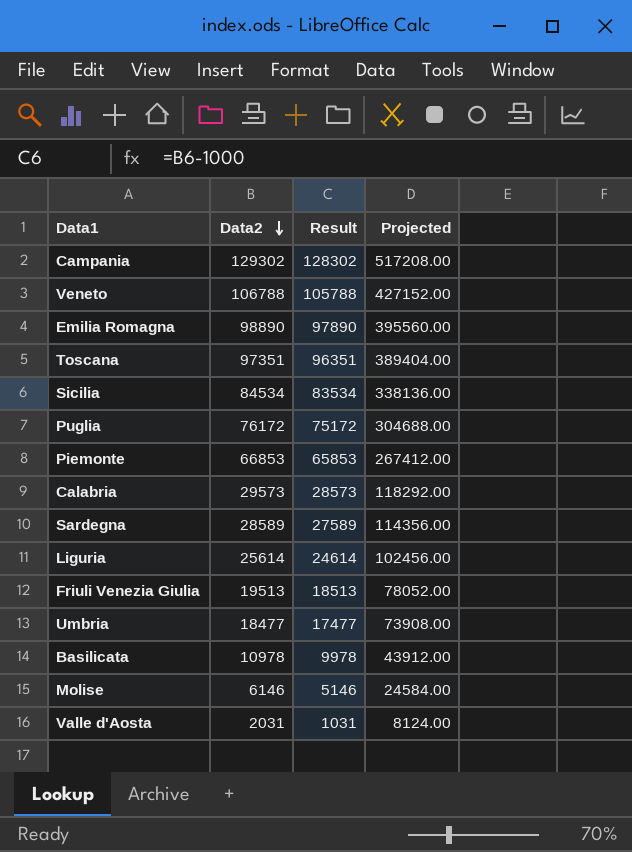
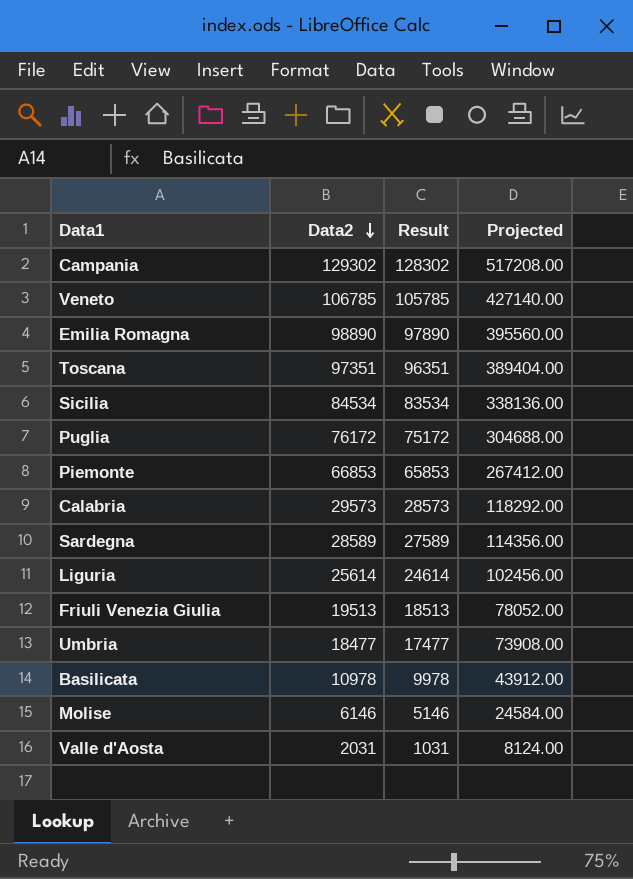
Veneto | Data2: 106788 -> 106785
Veneto | Result: 105788 -> 105785
Veneto | Projected: 427152.00 -> 427140.00

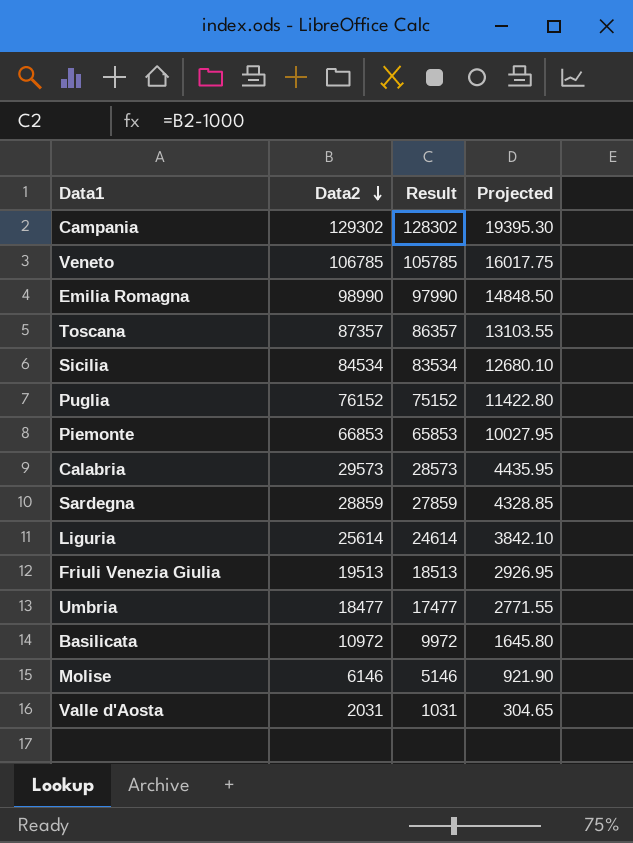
column Projected | formula: [Data2] * 4 -> [Data2] * 0.15
Emilia Romagna | Data2: 98890 -> 98990
Emilia Romagna | Result: 97890 -> 97990
Toscana | Data2: 97351 -> 87357
Toscana | Result: 96351 -> 86357
Puglia | Data2: 76172 -> 76152
Puglia | Result: 75172 -> 75152
Sardegna | Data2: 28589 -> 28859
Sardegna | Result: 27589 -> 27859
Basilicata | Data2: 10978 -> 10972
Basilicata | Result: 9978 -> 9972

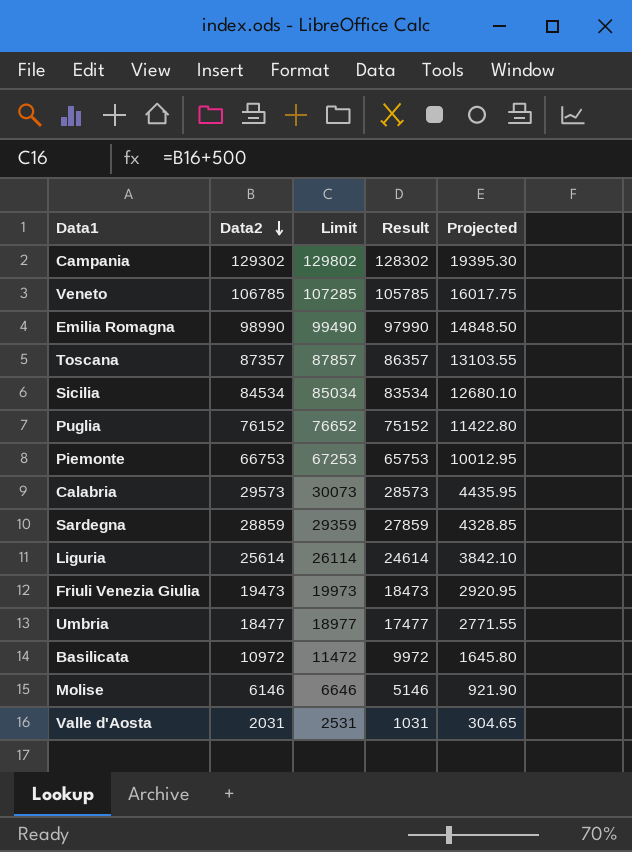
column Limit | formula: none -> [Data2] + 500
Piemonte | Data2: 66853 -> 66753
Piemonte | Result: 65853 -> 65753
Piemonte | Projected: 10027.95 -> 10012.95
Friuli Venezia Giulia | Data2: 19513 -> 19473
Friuli Venezia Giulia | Result: 18513 -> 18473
Friuli Venezia Giulia | Projected: 2926.95 -> 2920.95

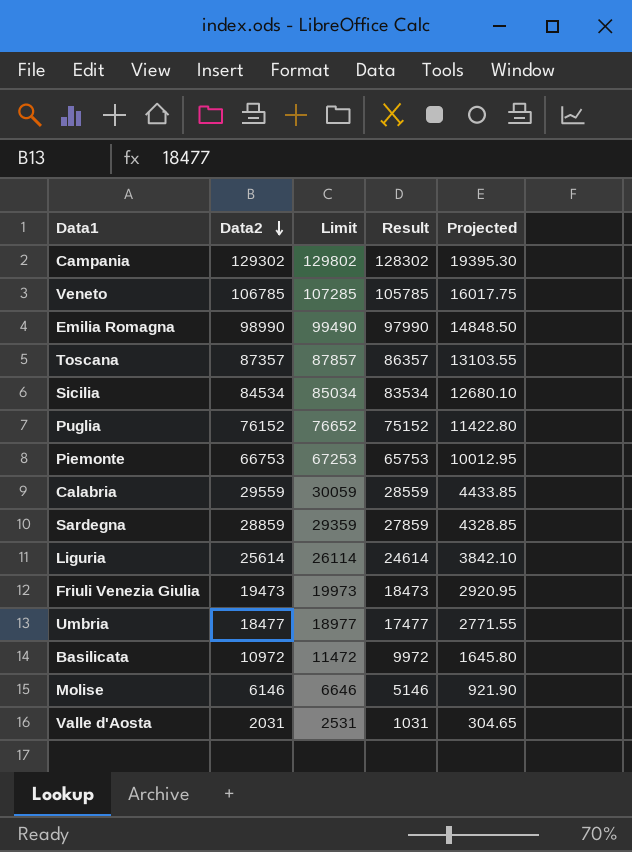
Calabria | Data2: 29573 -> 29559
Calabria | Limit: 30073 -> 30059
Calabria | Result: 28573 -> 28559
Calabria | Projected: 4435.95 -> 4433.85

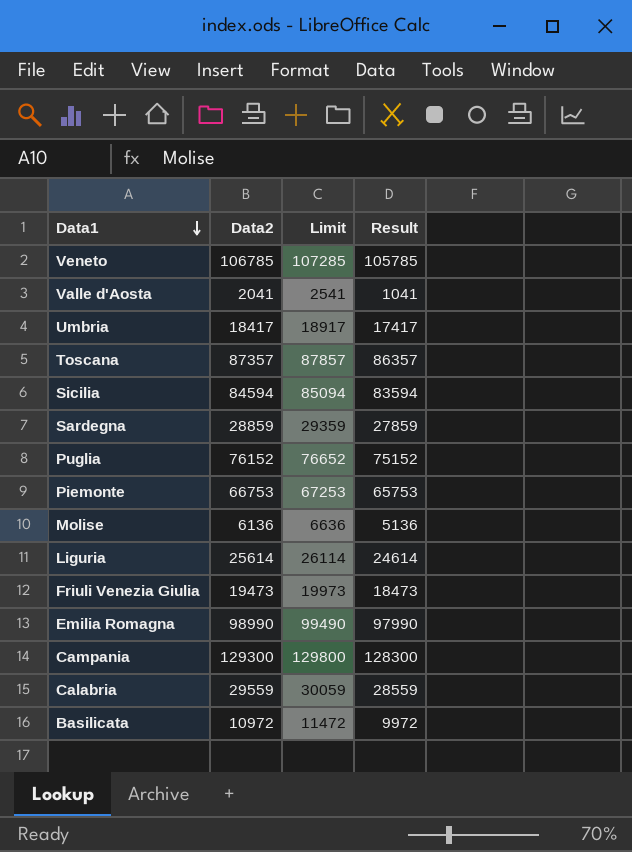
row order: Data2 descending -> Data1 descending
column Projected | formula: [Data2] * 0.15 -> none
Valle d'Aosta | Data2: 2031 -> 2041
Valle d'Aosta | Limit: 2531 -> 2541
Valle d'Aosta | Result: 1031 -> 1041
Umbria | Data2: 18477 -> 18417
Umbria | Limit: 18977 -> 18917
Umbria | Result: 17477 -> 17417
Sicilia | Data2: 84534 -> 84594
Sicilia | Limit: 85034 -> 85094
Sicilia | Result: 83534 -> 83594
Molise | Data2: 6146 -> 6136
Molise | Limit: 6646 -> 6636
Molise | Result: 5146 -> 5136
Campania | Data2: 129302 -> 129300
Campania | Limit: 129802 -> 129800
Campania | Result: 128302 -> 128300

